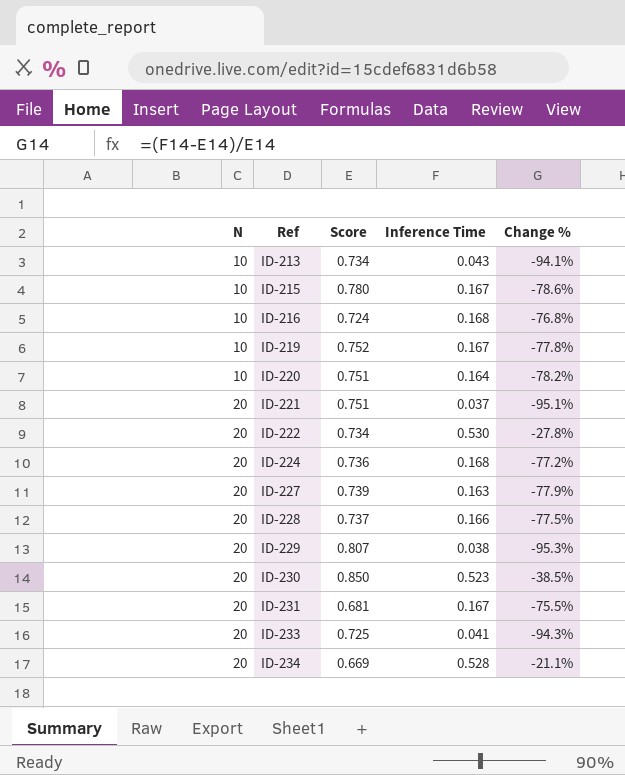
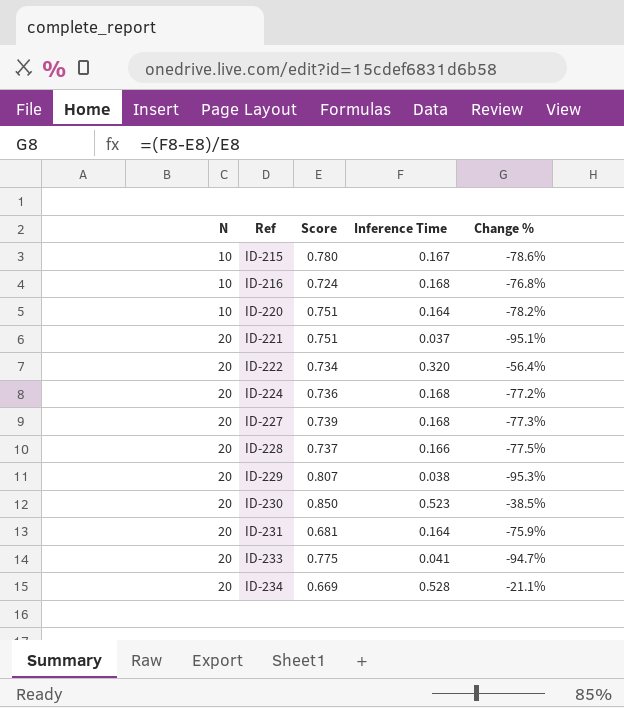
row ID-213: 10 | 0.734 | 0.043 | -94.1% -> none
row ID-219: 10 | 0.752 | 0.167 | -77.8% -> none
ID-222 | Inference Time: 0.530 -> 0.320
ID-222 | Change %: -27.8% -> -56.4%
ID-227 | Inference Time: 0.163 -> 0.168
ID-227 | Change %: -77.9% -> -77.3%
ID-231 | Inference Time: 0.167 -> 0.164
ID-231 | Change %: -75.5% -> -75.9%
ID-233 | Score: 0.725 -> 0.775
ID-233 | Change %: -94.3% -> -94.7%

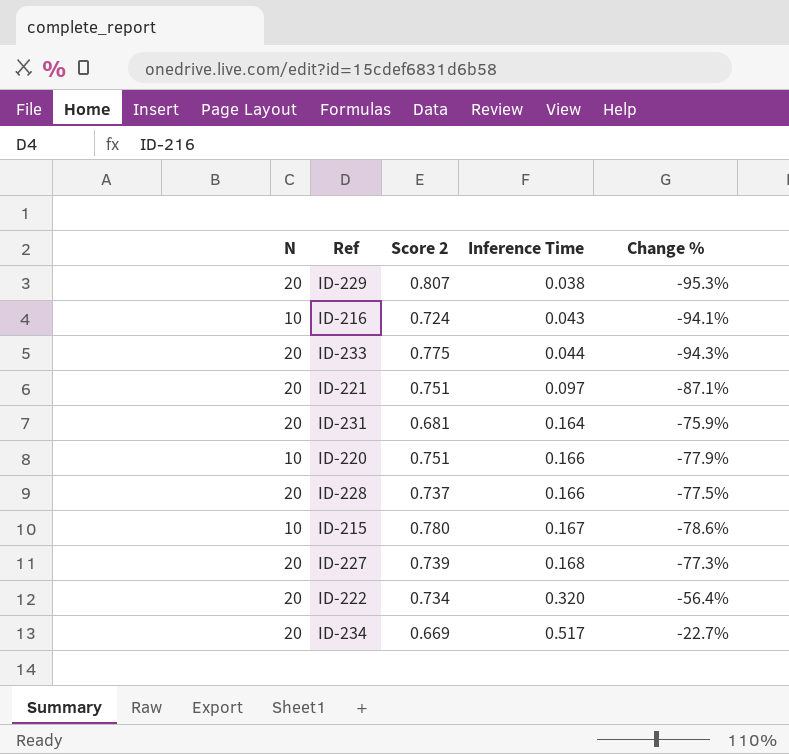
row order: N ascending -> Inference Time ascending
column name: Score -> Score 2
row ID-224: 20 | 0.736 | 0.168 | -77.2% -> none
row ID-230: 20 | 0.850 | 0.523 | -38.5% -> none
ID-216 | Inference Time: 0.168 -> 0.043
ID-216 | Change %: -76.8% -> -94.1%
ID-233 | Inference Time: 0.041 -> 0.044
ID-233 | Change %: -94.7% -> -94.3%
ID-221 | Inference Time: 0.037 -> 0.097
ID-221 | Change %: -95.1% -> -87.1%
ID-220 | Inference Time: 0.164 -> 0.166
ID-220 | Change %: -78.2% -> -77.9%
ID-234 | Inference Time: 0.528 -> 0.517
ID-234 | Change %: -21.1% -> -22.7%

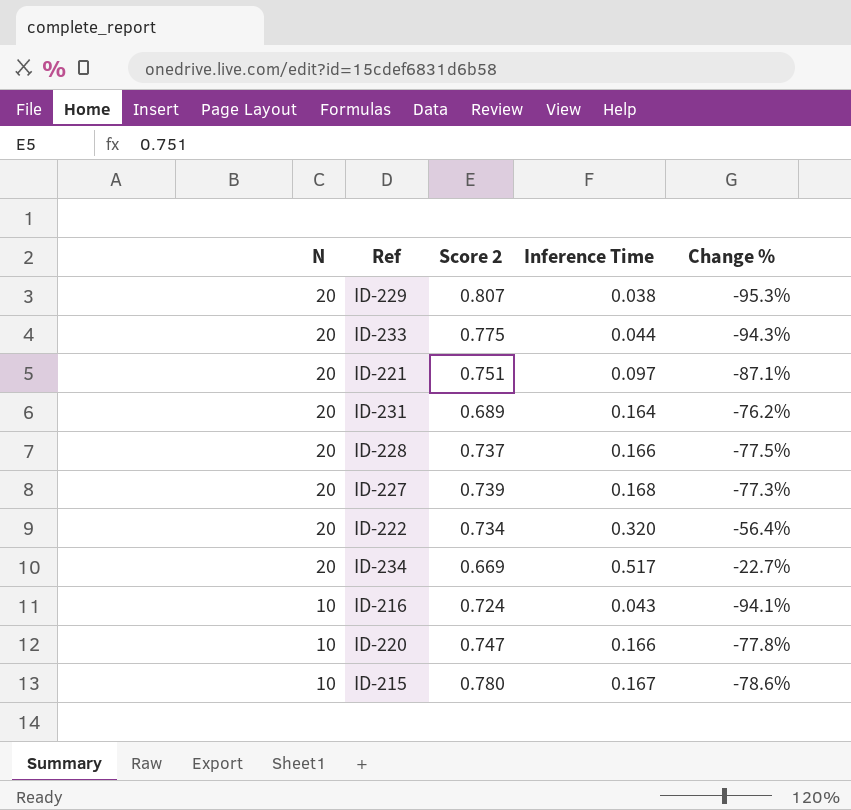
row order: Inference Time ascending -> N descending
ID-231 | Score 2: 0.681 -> 0.689
ID-231 | Change %: -75.9% -> -76.2%
ID-220 | Score 2: 0.751 -> 0.747
ID-220 | Change %: -77.9% -> -77.8%

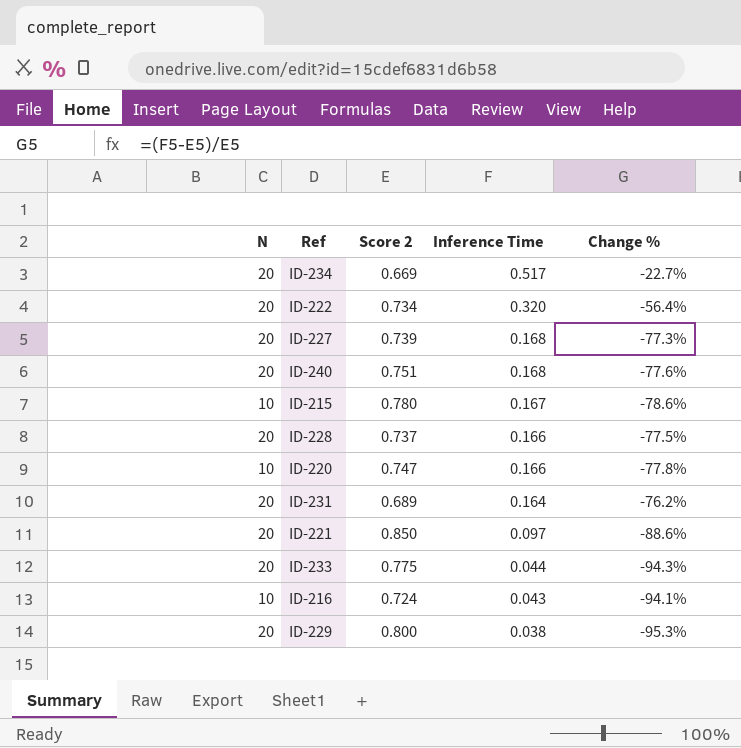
row order: N descending -> Inference Time descending
row ID-240: none -> 20 | 0.751 | 0.168 | -77.6%
ID-221 | Score 2: 0.751 -> 0.850
ID-221 | Change %: -87.1% -> -88.6%
ID-229 | Score 2: 0.807 -> 0.800

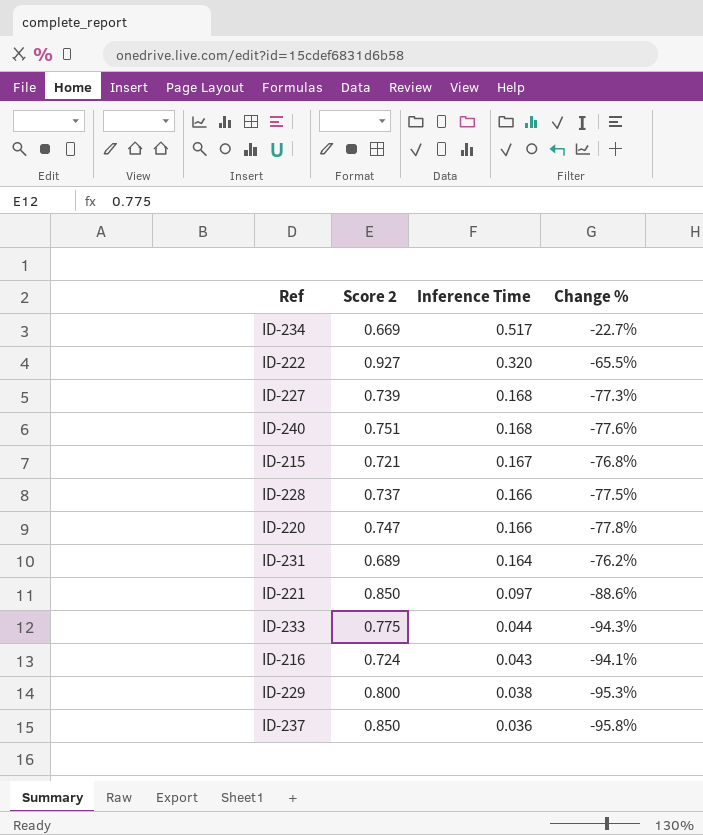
column N | position: 1 -> none
ID-222 | Score 2: 0.734 -> 0.927
ID-222 | Change %: -56.4% -> -65.5%
ID-215 | Score 2: 0.780 -> 0.721
ID-215 | Change %: -78.6% -> -76.8%
row ID-237: none -> 0.850 | 0.036 | -95.8%

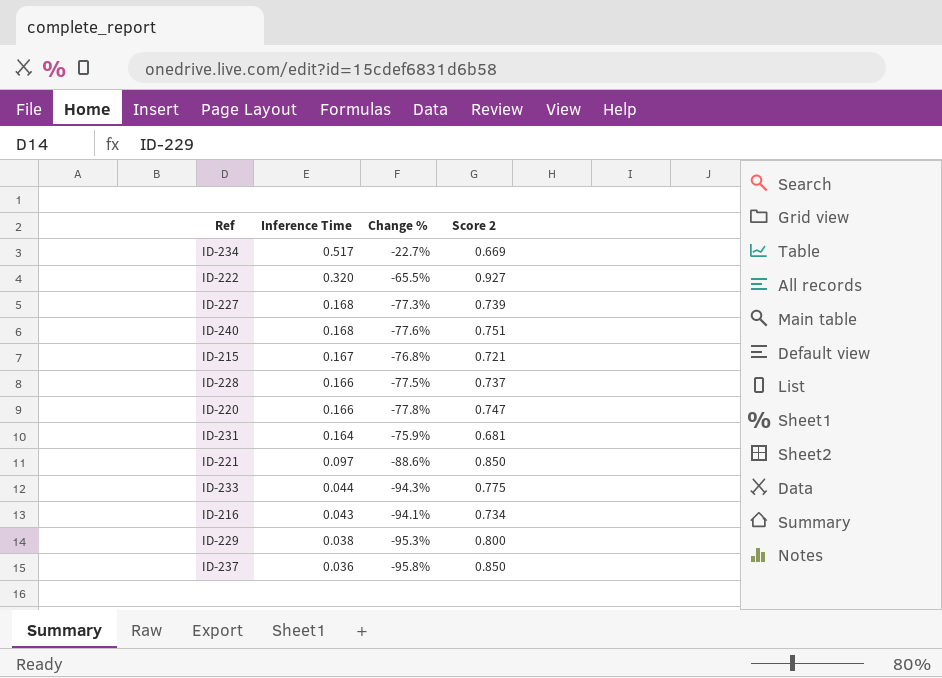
column Score 2 | position: 2 -> 4
ID-231 | Change %: -76.2% -> -75.9%
ID-231 | Score 2: 0.689 -> 0.681
ID-216 | Score 2: 0.724 -> 0.734

